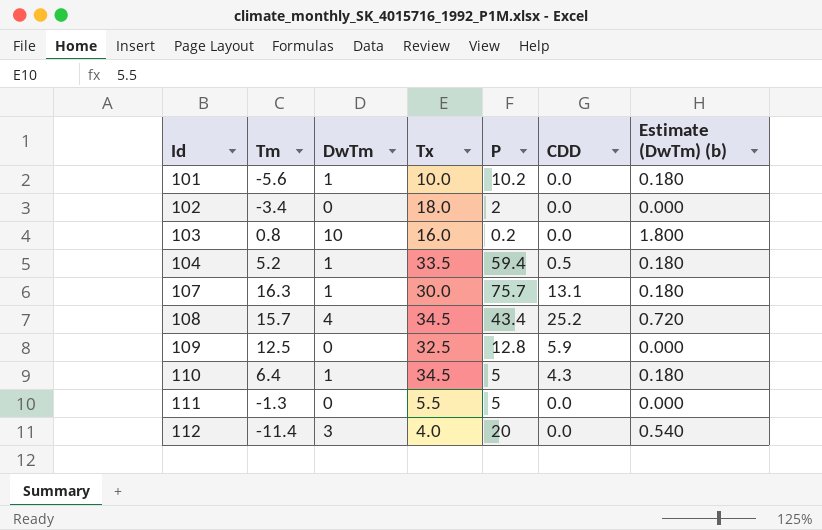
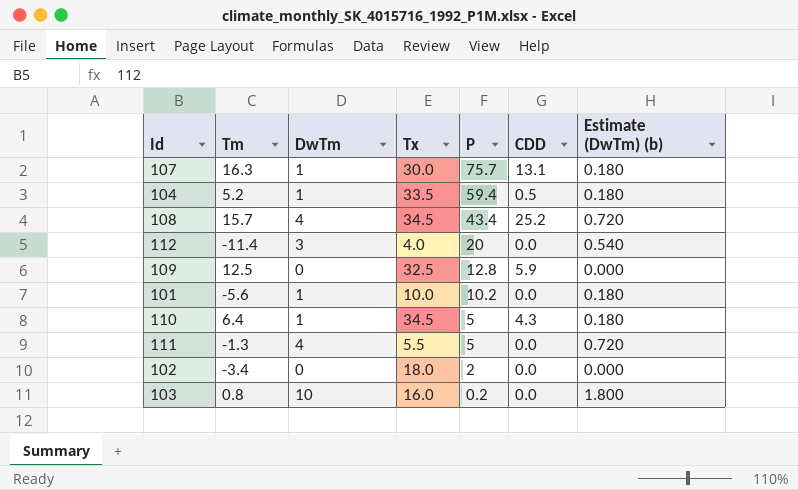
row order: Id ascending -> P descending
111 | DwTm: 0 -> 4
111 | Estimate (DwTm) (b): 0.000 -> 0.720

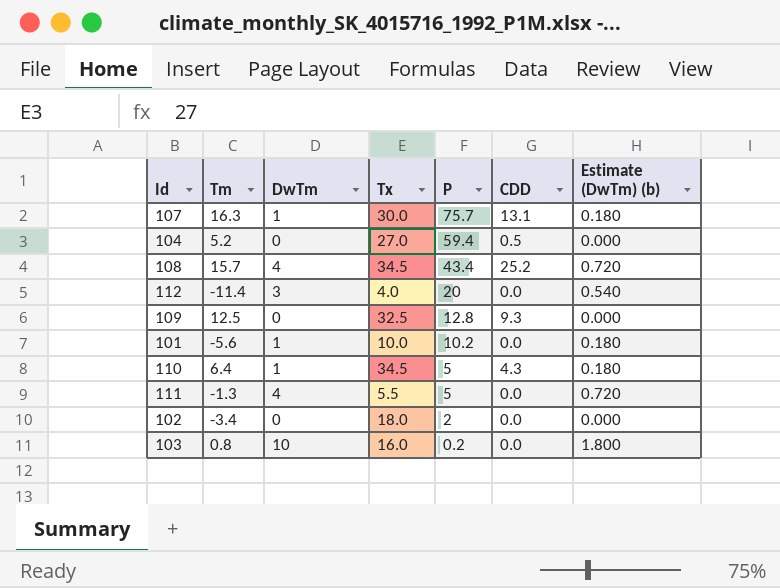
104 | DwTm: 1 -> 0
104 | Tx: 33.5 -> 27.0
104 | Estimate (DwTm) (b): 0.180 -> 0.000
109 | CDD: 5.9 -> 9.3

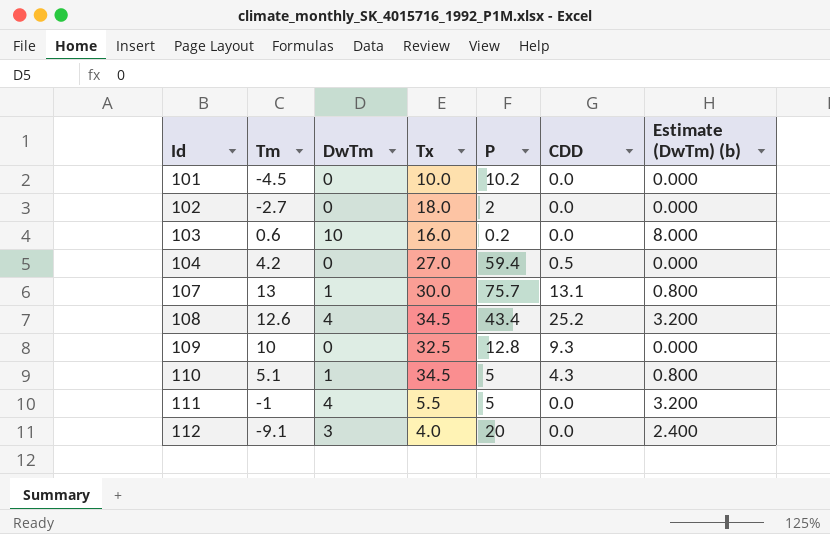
row order: P descending -> Id ascending
column Estimate (DwTm) (b) | formula: [DwTm] * 0.18 -> [DwTm] * 0.8
101 | Tm: -5.6 -> -4.5
101 | DwTm: 1 -> 0
102 | Tm: -3.4 -> -2.7
103 | Tm: 0.8 -> 0.6
104 | Tm: 5.2 -> 4.2
107 | Tm: 16.3 -> 13
108 | Tm: 15.7 -> 12.6
109 | Tm: 12.5 -> 10
110 | Tm: 6.4 -> 5.1
111 | Tm: -1.3 -> -1
112 | Tm: -11.4 -> -9.1

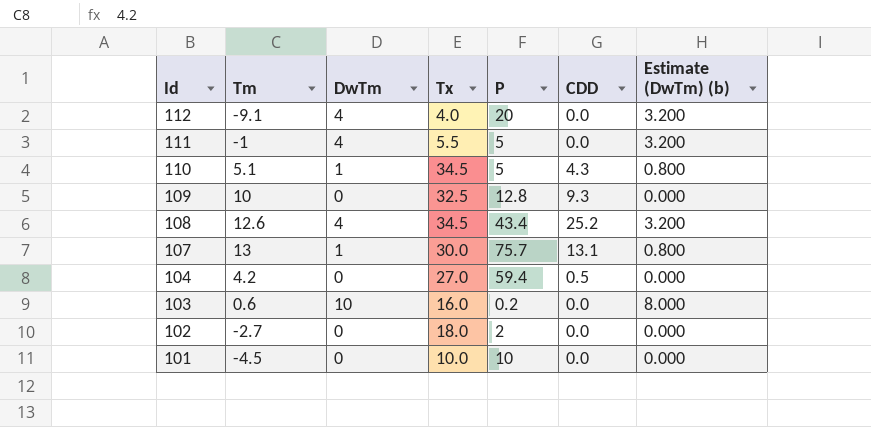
row order: Id ascending -> Id descending
112 | DwTm: 3 -> 4
112 | Estimate (DwTm) (b): 2.400 -> 3.200
101 | P: 10.2 -> 10

